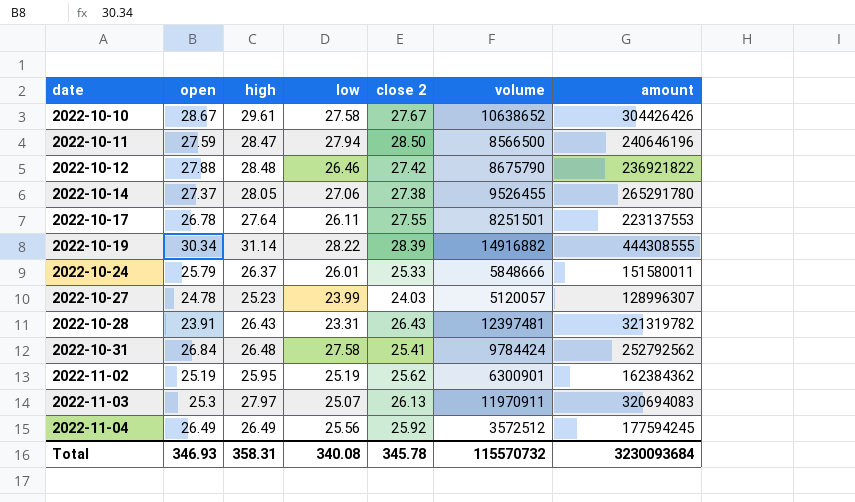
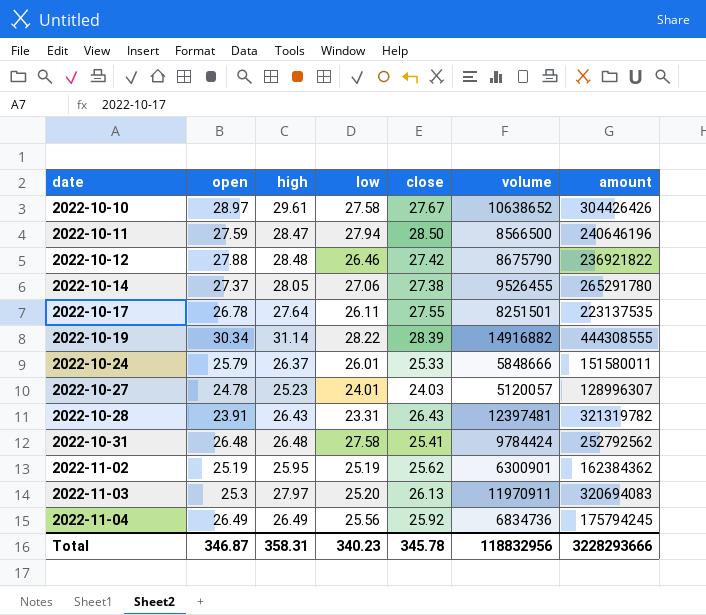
column name: close 2 -> close
2022-10-10 | open: 28.67 -> 28.97
2022-10-17 | amount: 223137553 -> 223137535
2022-10-27 | low: 23.99 -> 24.01
2022-10-31 | open: 26.84 -> 26.48
2022-11-03 | low: 25.07 -> 25.20
2022-11-04 | volume: 3572512 -> 6834736
2022-11-04 | amount: 177594245 -> 175794245
Total | open: 346.93 -> 346.87
Total | low: 340.08 -> 340.23
Total | volume: 115570732 -> 118832956
Total | amount: 3230093684 -> 3228293666

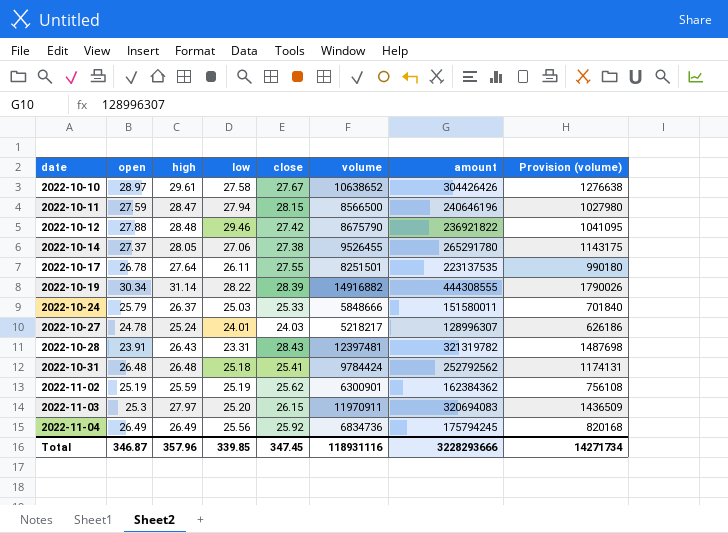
column Provision (volume) | formula: none -> [volume] * 0.12
2022-10-11 | close: 28.50 -> 28.15
2022-10-12 | low: 26.46 -> 29.46
2022-10-24 | low: 26.01 -> 25.03
2022-10-27 | high: 25.23 -> 25.24
2022-10-27 | volume: 5120057 -> 5218217
2022-10-28 | close: 26.43 -> 28.43
2022-10-31 | low: 27.58 -> 25.18
2022-11-02 | high: 25.95 -> 25.59
2022-11-03 | close: 26.13 -> 26.15
Total | high: 358.31 -> 357.96
Total | low: 340.23 -> 339.85
Total | close: 345.78 -> 347.45
Total | volume: 118832956 -> 118931116

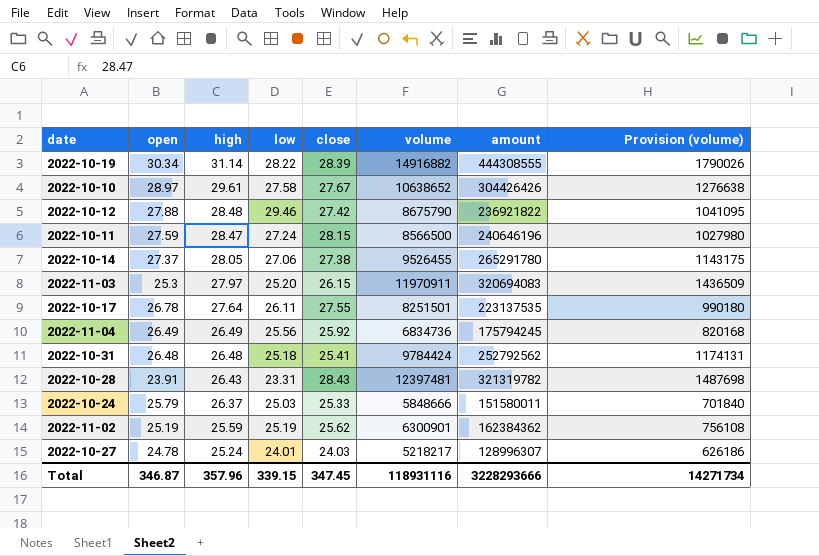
row order: date ascending -> high descending
2022-10-11 | low: 27.94 -> 27.24
Total | low: 339.85 -> 339.15

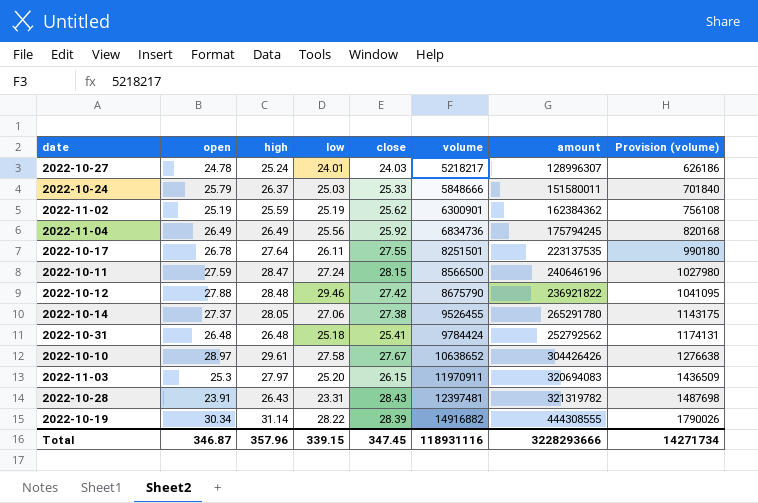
row order: high descending -> volume ascending

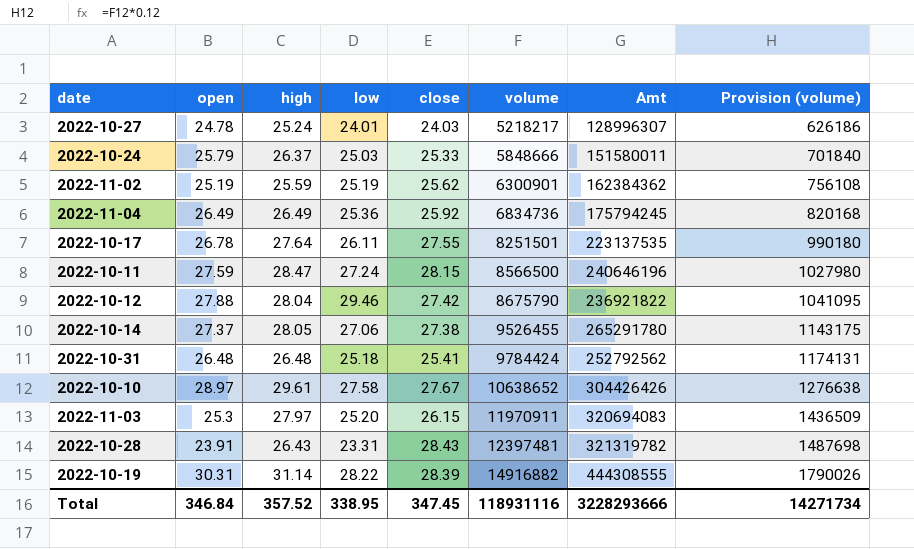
column name: amount -> Amt
2022-11-04 | low: 25.56 -> 25.36
2022-10-12 | high: 28.48 -> 28.04
2022-10-19 | open: 30.34 -> 30.31
Total | open: 346.87 -> 346.84
Total | high: 357.96 -> 357.52
Total | low: 339.15 -> 338.95

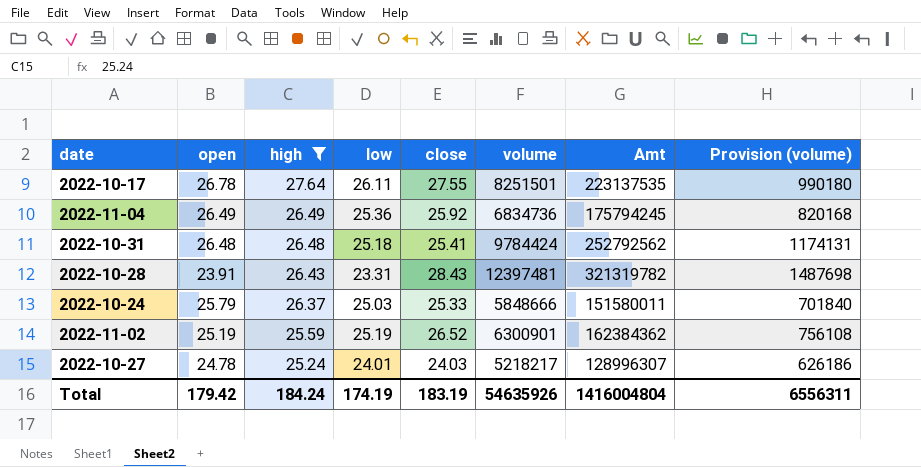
filter: none -> high <= 27.64
row order: volume ascending -> high descending
2022-11-02 | close: 25.62 -> 26.52
Total | open: 346.84 -> 179.42
Total | high: 357.52 -> 184.24
Total | low: 338.95 -> 174.19
Total | close: 347.45 -> 183.19
Total | volume: 118931116 -> 54635926
Total | Amt: 3228293666 -> 1416004804
Total | Provision (volume): 14271734 -> 6556311

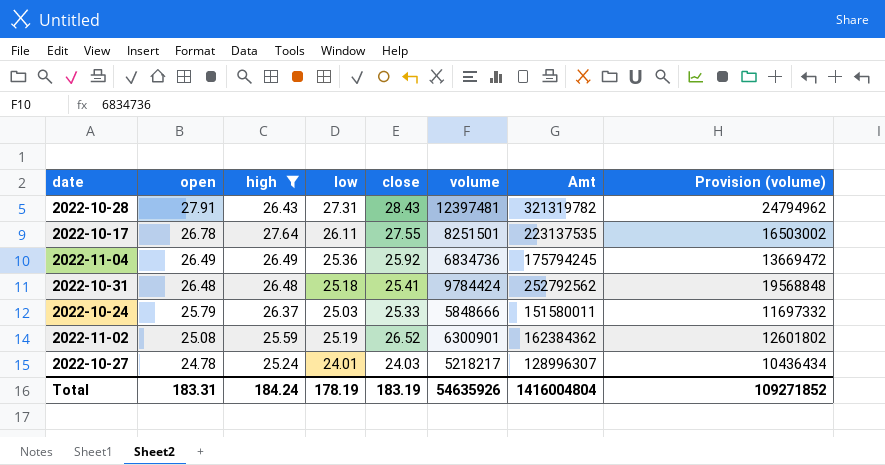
row order: high descending -> open descending
column Provision (volume) | formula: [volume] * 0.12 -> [volume] * 2
2022-10-28 | open: 23.91 -> 27.91
2022-10-28 | low: 23.31 -> 27.31
2022-11-02 | open: 25.19 -> 25.08
Total | open: 179.42 -> 183.31
Total | low: 174.19 -> 178.19
Total | Provision (volume): 6556311 -> 109271852

